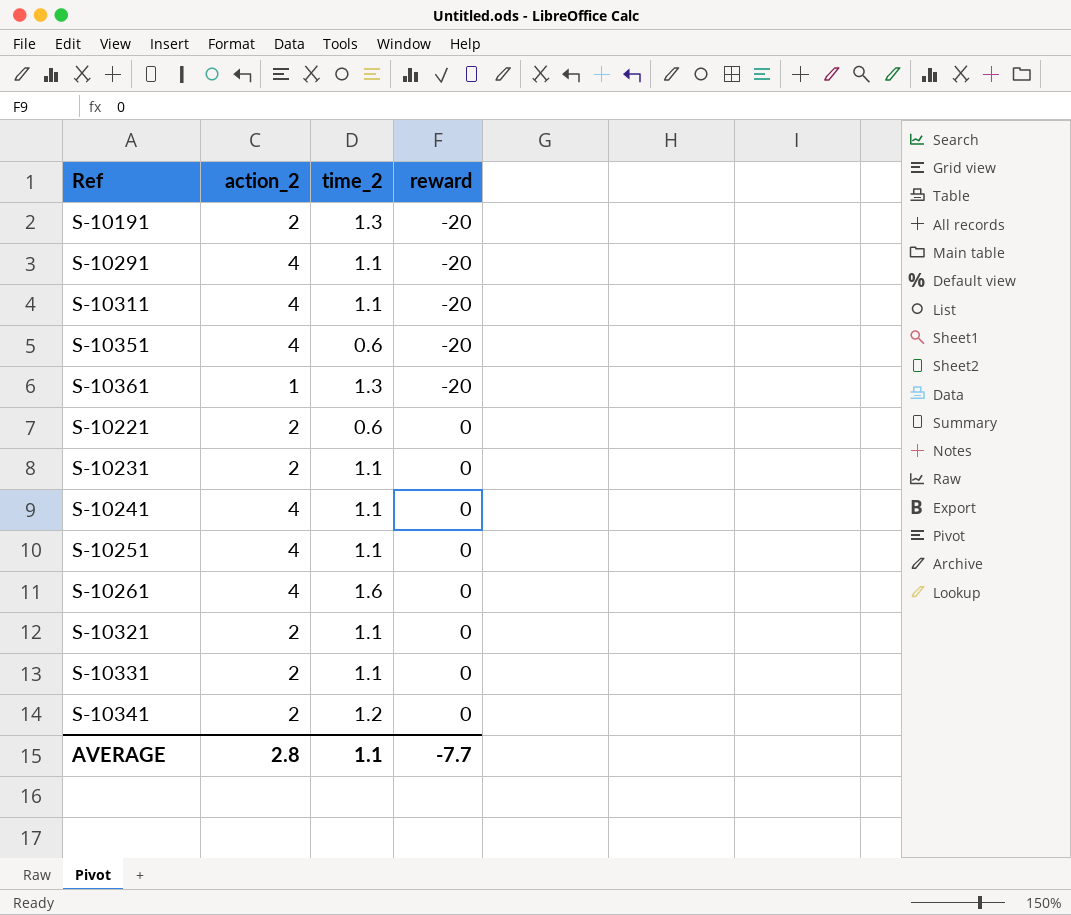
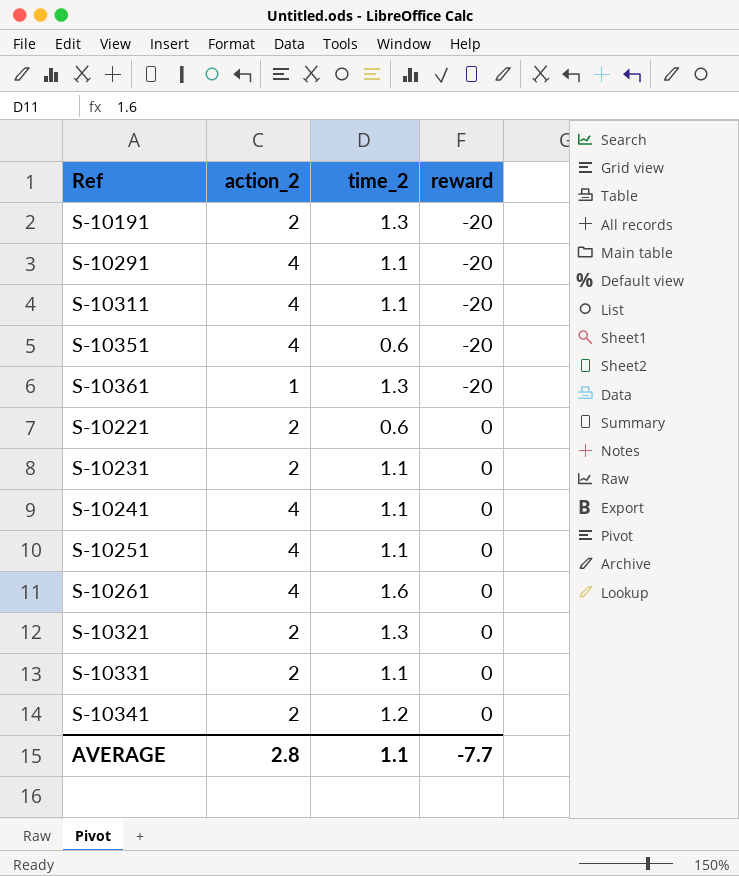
S-10321 | time_2: 1.1 -> 1.3

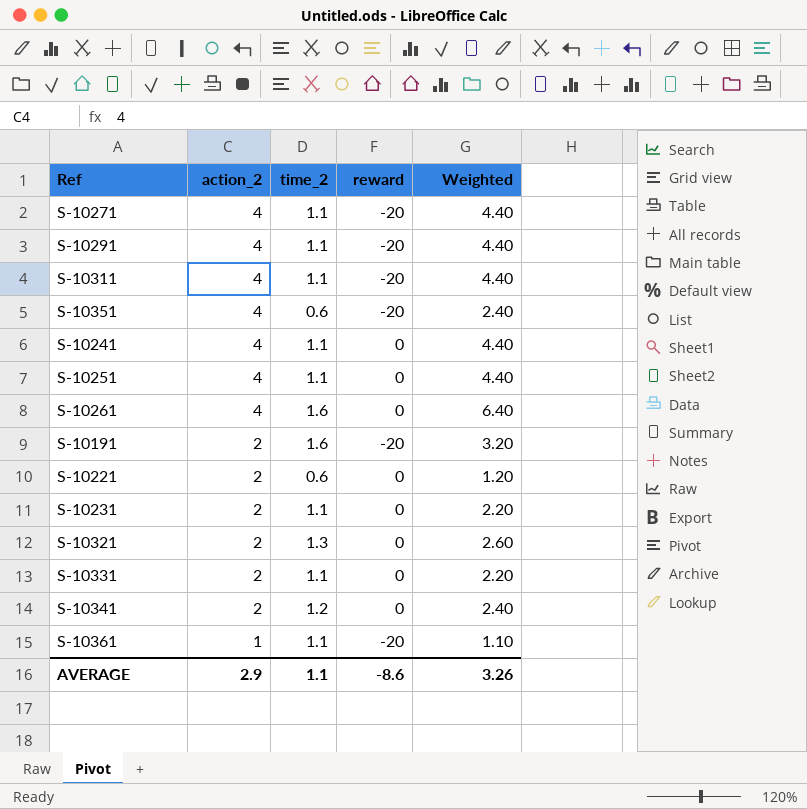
row order: reward ascending -> action_2 descending
column Weighted | formula: none -> [action_2] * [time_2]
row S-10271: none -> 4 | 1.1 | -20 | 4.40
S-10191 | time_2: 1.3 -> 1.6
S-10361 | time_2: 1.3 -> 1.1
AVERAGE | action_2: 2.8 -> 2.9
AVERAGE | reward: -7.7 -> -8.6

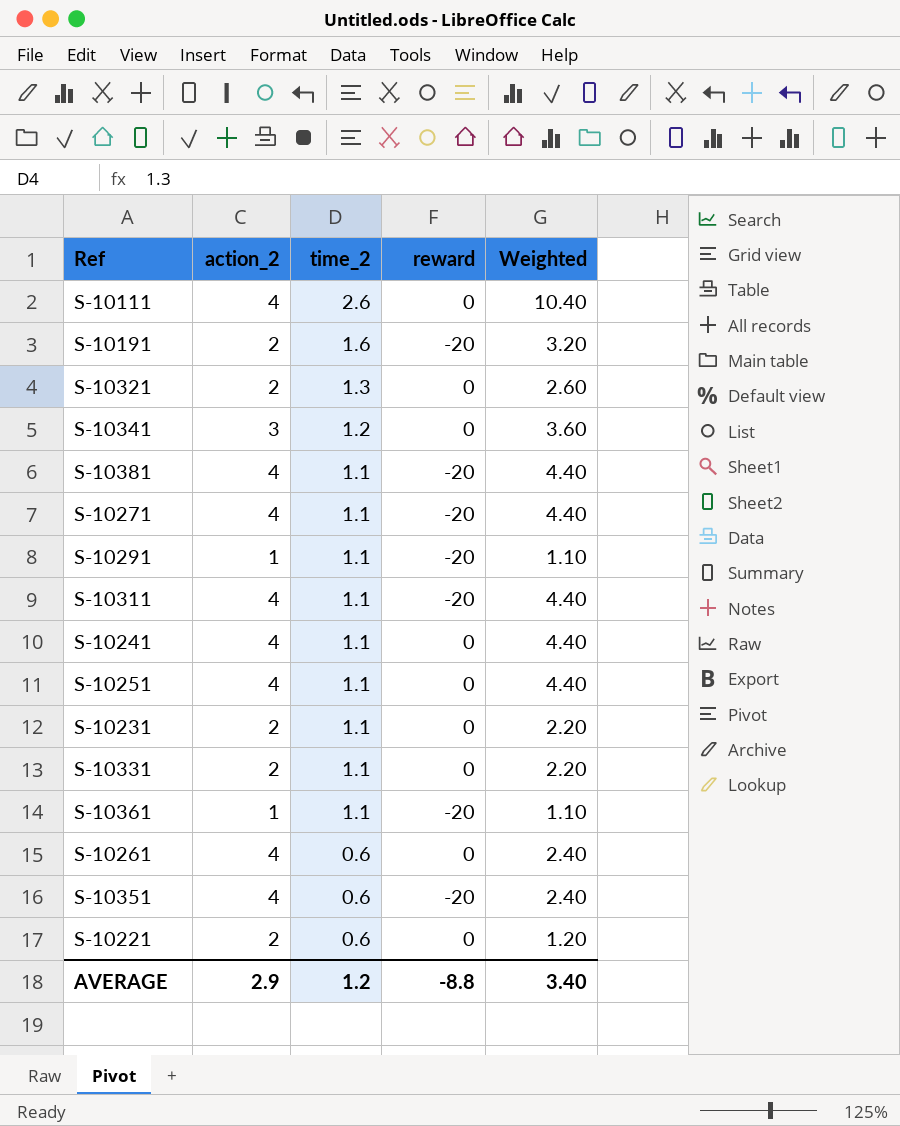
row order: action_2 descending -> time_2 descending
row S-10111: none -> 4 | 2.6 | 0 | 10.40
S-10341 | action_2: 2 -> 3
S-10341 | Weighted: 2.40 -> 3.60
row S-10381: none -> 4 | 1.1 | -20 | 4.40
S-10291 | action_2: 4 -> 1
S-10291 | Weighted: 4.40 -> 1.10
S-10261 | time_2: 1.6 -> 0.6
S-10261 | Weighted: 6.40 -> 2.40
AVERAGE | time_2: 1.1 -> 1.2
AVERAGE | reward: -8.6 -> -8.8
AVERAGE | Weighted: 3.26 -> 3.40

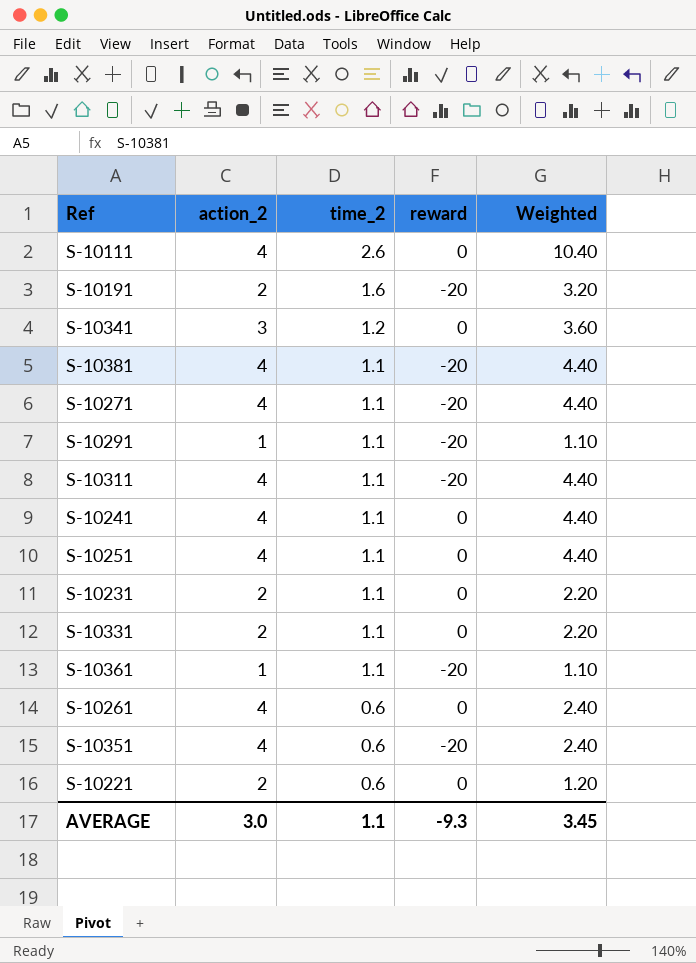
row S-10321: 2 | 1.3 | 0 | 2.60 -> none
AVERAGE | action_2: 2.9 -> 3.0
AVERAGE | time_2: 1.2 -> 1.1
AVERAGE | reward: -8.8 -> -9.3
AVERAGE | Weighted: 3.40 -> 3.45

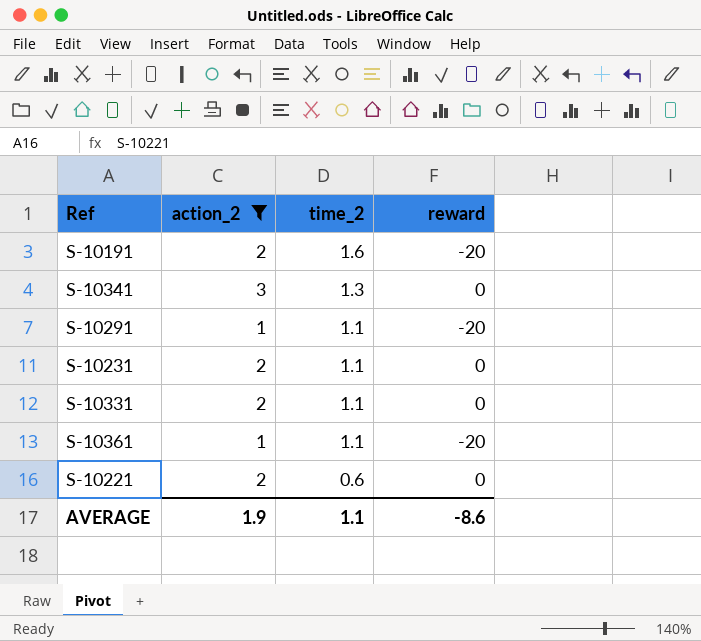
filter: none -> action_2 != 4
column Weighted | formula: [action_2] * [time_2] -> none
S-10341 | time_2: 1.2 -> 1.3
AVERAGE | action_2: 3.0 -> 1.9
AVERAGE | reward: -9.3 -> -8.6

